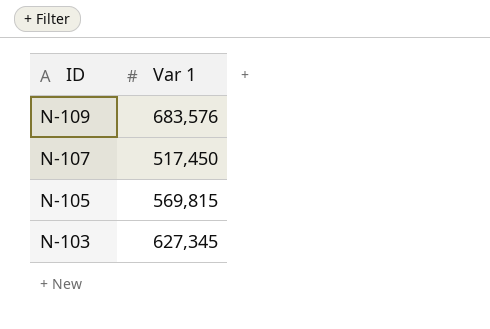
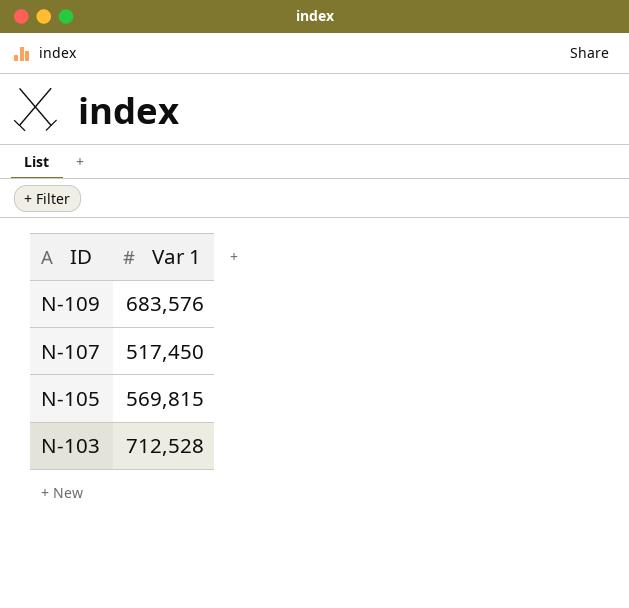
N-103 | Var 1: 627,345 -> 712,528

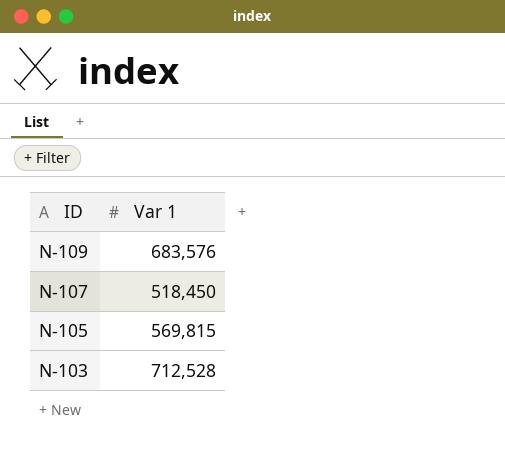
N-107 | Var 1: 517,450 -> 518,450

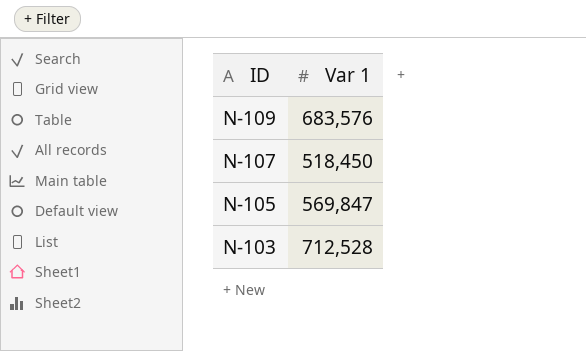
N-105 | Var 1: 569,815 -> 569,847

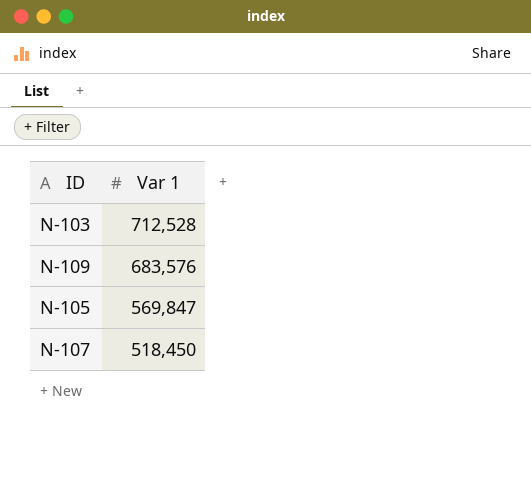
row order: ID descending -> Var 1 descending

